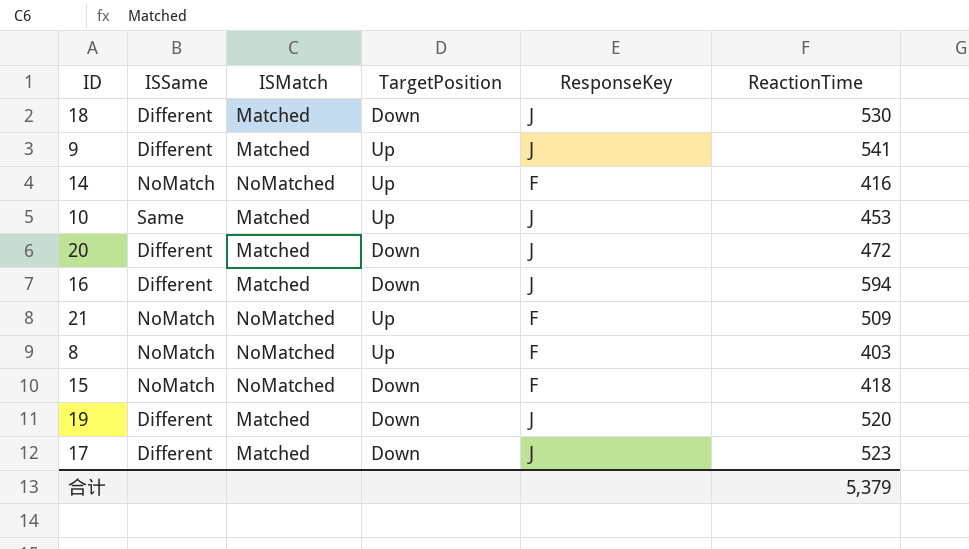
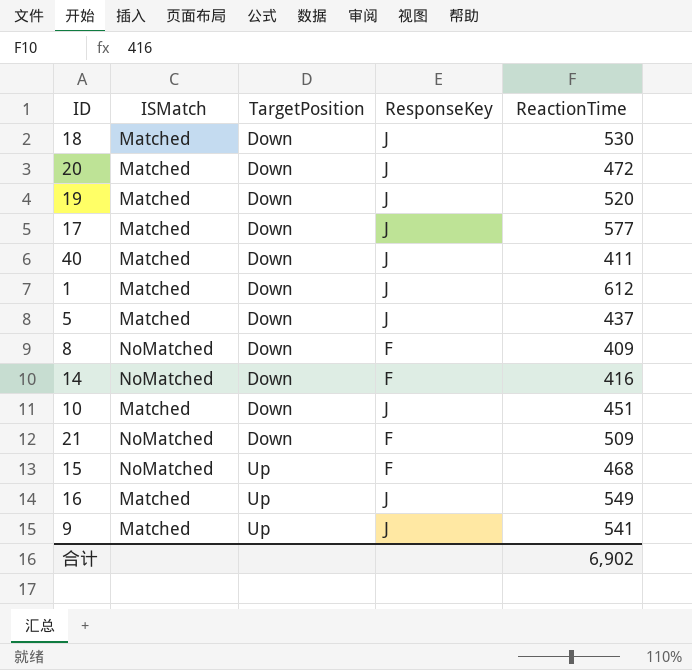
row order: none -> TargetPosition ascending
column ISSame | position: 2 -> none
17 | ReactionTime: 523 -> 577
row 40: none -> Matched | Down | J | 411
row 1: none -> Matched | Down | J | 612
row 5: none -> Matched | Down | J | 437
8 | TargetPosition: Up -> Down
8 | ReactionTime: 403 -> 409
14 | TargetPosition: Up -> Down
10 | TargetPosition: Up -> Down
10 | ReactionTime: 453 -> 451
21 | TargetPosition: Up -> Down
15 | TargetPosition: Down -> Up
15 | ReactionTime: 418 -> 468
16 | TargetPosition: Down -> Up
16 | ReactionTime: 594 -> 549
合计 | ReactionTime: 5,379 -> 6,902

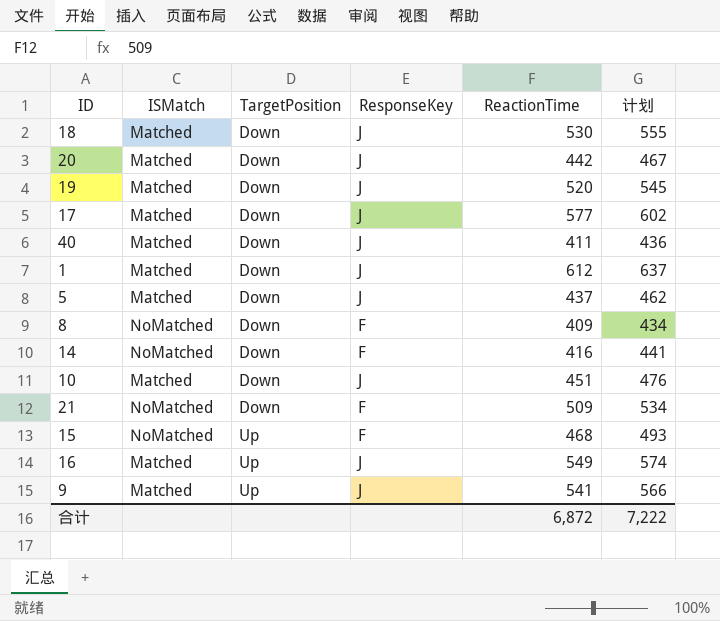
column 计划 | formula: none -> [ReactionTime] + 25
20 | ReactionTime: 472 -> 442
合计 | ReactionTime: 6,902 -> 6,872

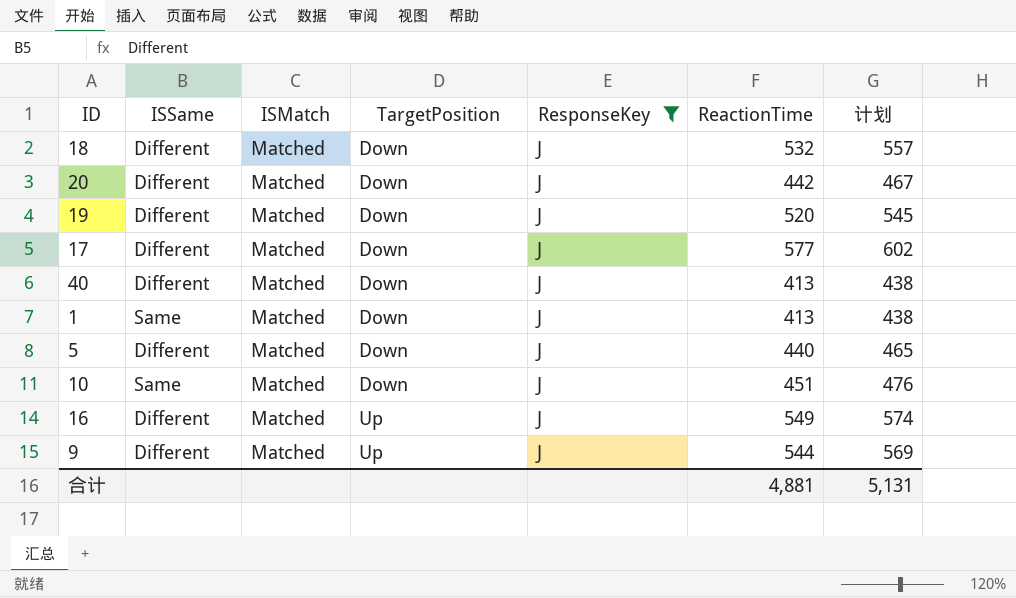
filter: none -> ResponseKey = J
column ISSame | position: none -> 2
18 | ReactionTime: 530 -> 532
18 | 计划: 555 -> 557
40 | ReactionTime: 411 -> 413
40 | 计划: 436 -> 438
1 | ReactionTime: 612 -> 413
1 | 计划: 637 -> 438
5 | ReactionTime: 437 -> 440
5 | 计划: 462 -> 465
9 | ReactionTime: 541 -> 544
9 | 计划: 566 -> 569
合计 | ReactionTime: 6,872 -> 4,881
合计 | 计划: 7,222 -> 5,131

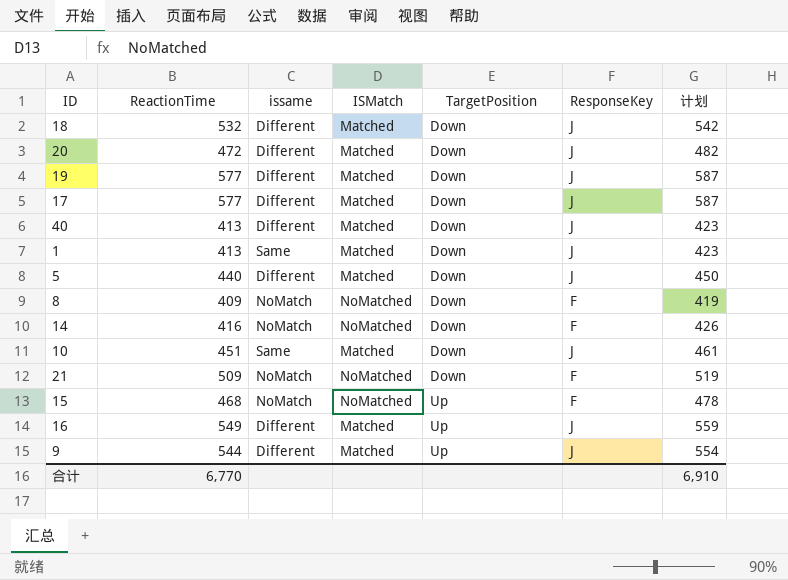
filter: ResponseKey = J -> none
column ReactionTime | position: 6 -> 2
column name: ISSame -> issame
column 计划 | formula: [ReactionTime] + 25 -> [ReactionTime] + 10
20 | ReactionTime: 442 -> 472
19 | ReactionTime: 520 -> 577
合计 | ReactionTime: 4,881 -> 6,770
合计 | 计划: 5,131 -> 6,910

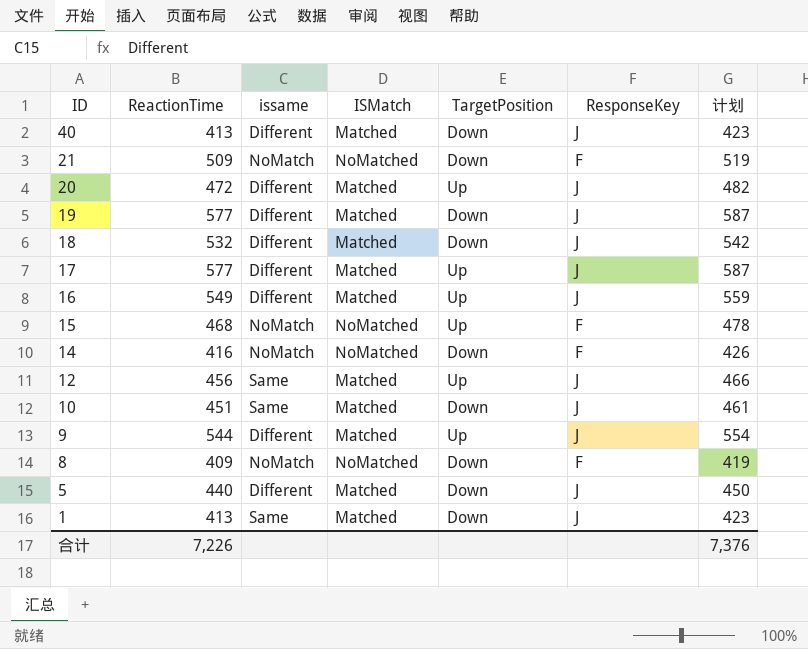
row order: TargetPosition ascending -> ID descending
20 | TargetPosition: Down -> Up
17 | TargetPosition: Down -> Up
row 12: none -> 456 | Same | Matched | Up | J | 466
合计 | ReactionTime: 6,770 -> 7,226
合计 | 计划: 6,910 -> 7,376

